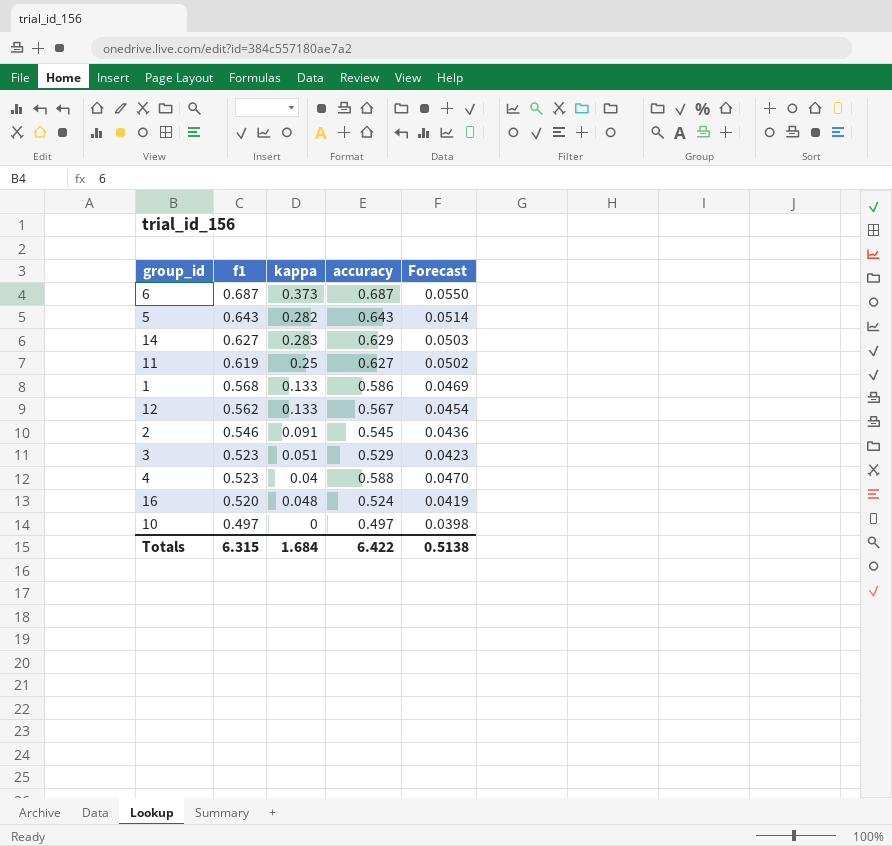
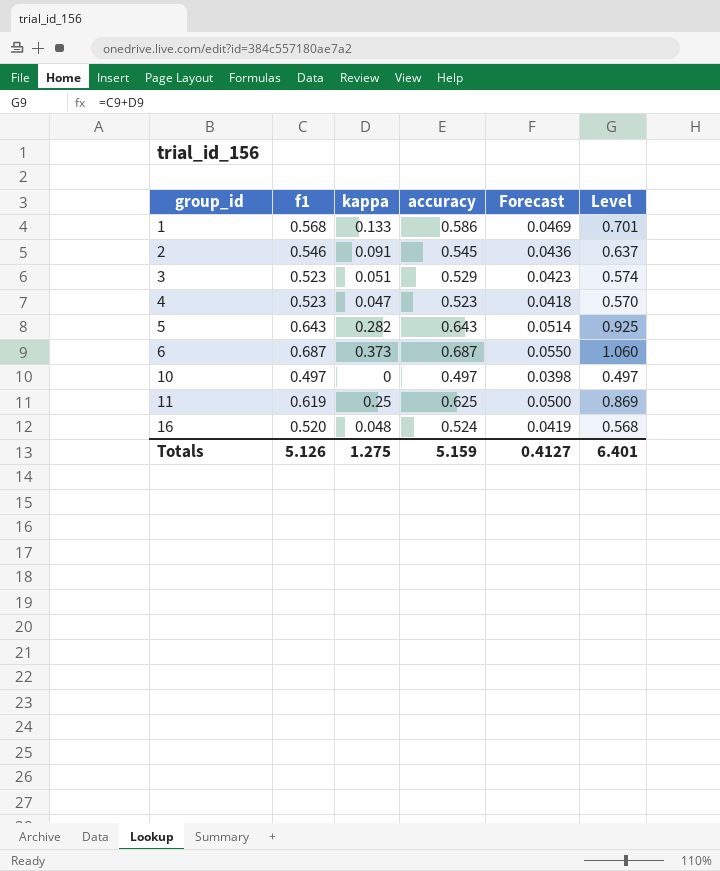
row order: f1 descending -> group_id ascending
column Level | formula: none -> [f1] + [kappa]
row 14: 0.627 | 0.283 | 0.629 | 0.0503 -> none
row 12: 0.562 | 0.133 | 0.567 | 0.0454 -> none
4 | kappa: 0.04 -> 0.047
4 | accuracy: 0.588 -> 0.523
4 | Forecast: 0.0470 -> 0.0418
11 | accuracy: 0.627 -> 0.625
11 | Forecast: 0.0502 -> 0.0500
Totals | f1: 6.315 -> 5.126
Totals | kappa: 1.684 -> 1.275
Totals | accuracy: 6.422 -> 5.159
Totals | Forecast: 0.5138 -> 0.4127

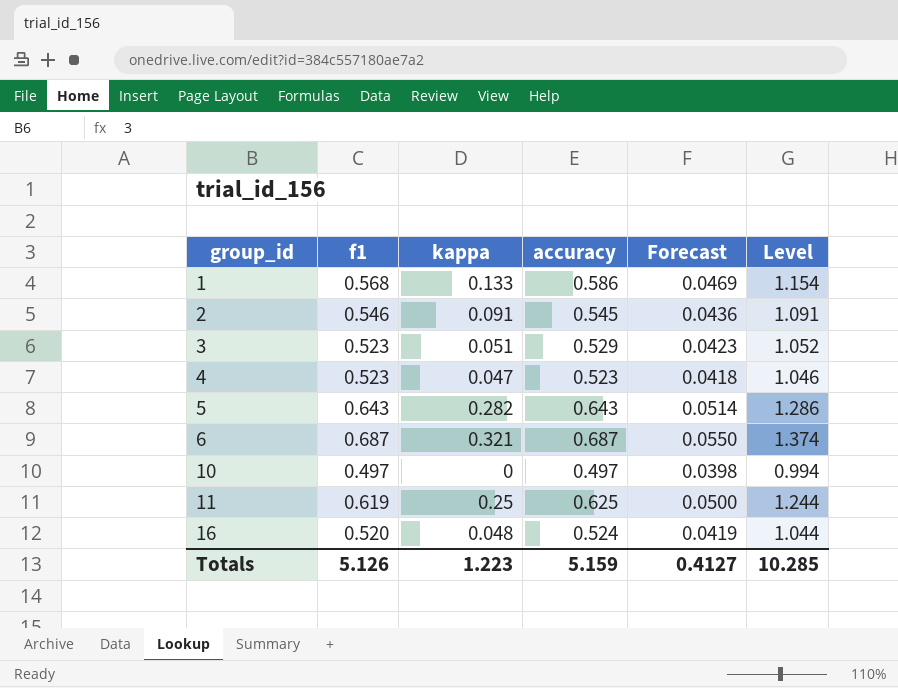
column Level | formula: [f1] + [kappa] -> [f1] + [accuracy]
6 | kappa: 0.373 -> 0.321
Totals | kappa: 1.275 -> 1.223
Totals | Level: 6.401 -> 10.285

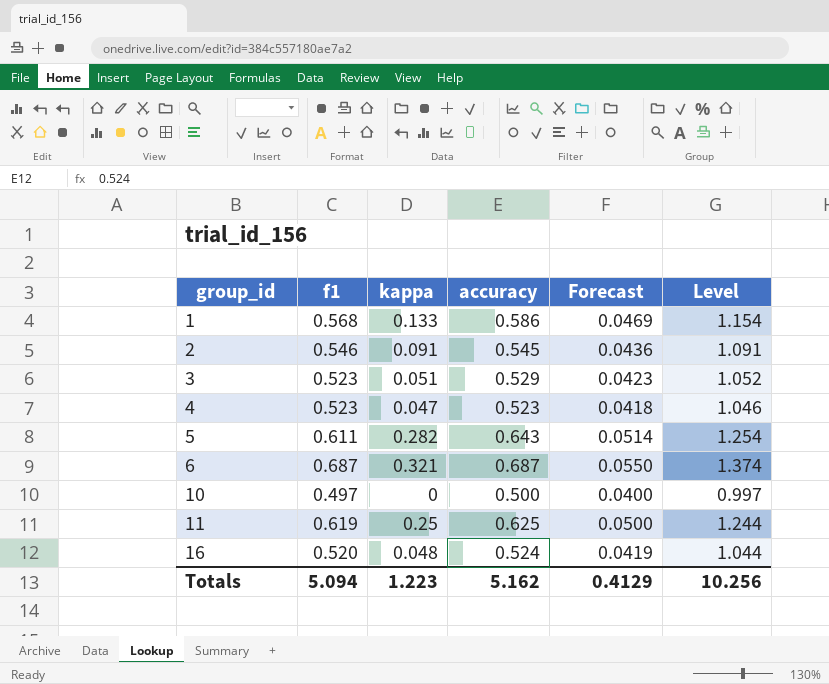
5 | f1: 0.643 -> 0.611
5 | Level: 1.286 -> 1.254
10 | accuracy: 0.497 -> 0.500
10 | Forecast: 0.0398 -> 0.0400
10 | Level: 0.994 -> 0.997
Totals | f1: 5.126 -> 5.094
Totals | accuracy: 5.159 -> 5.162
Totals | Forecast: 0.4127 -> 0.4129
Totals | Level: 10.285 -> 10.256

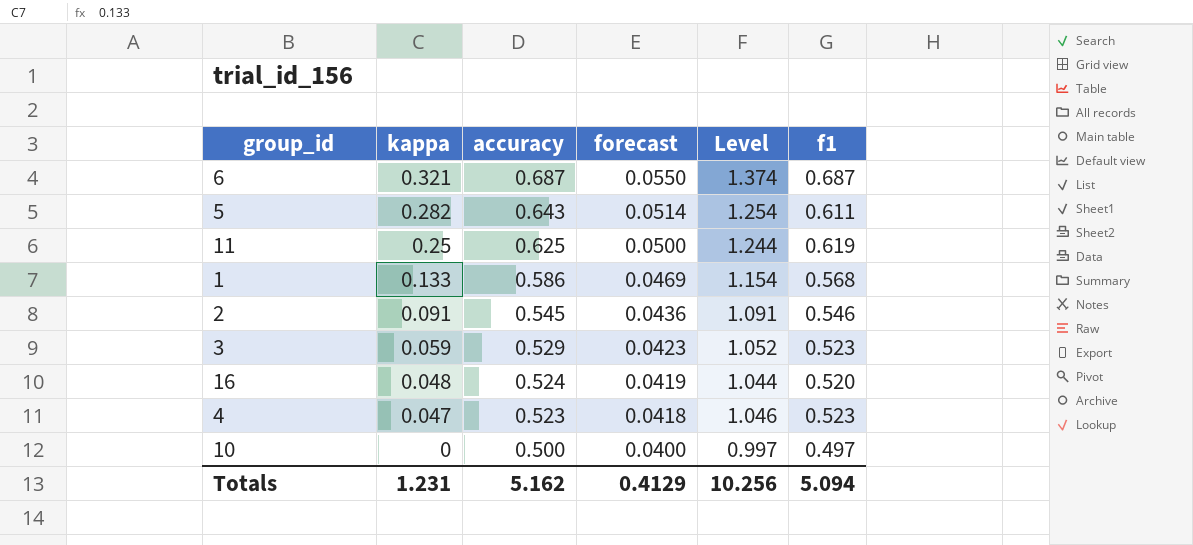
row order: group_id ascending -> kappa descending
column name: Forecast -> forecast
column f1 | position: 2 -> 6
3 | kappa: 0.051 -> 0.059
Totals | kappa: 1.223 -> 1.231

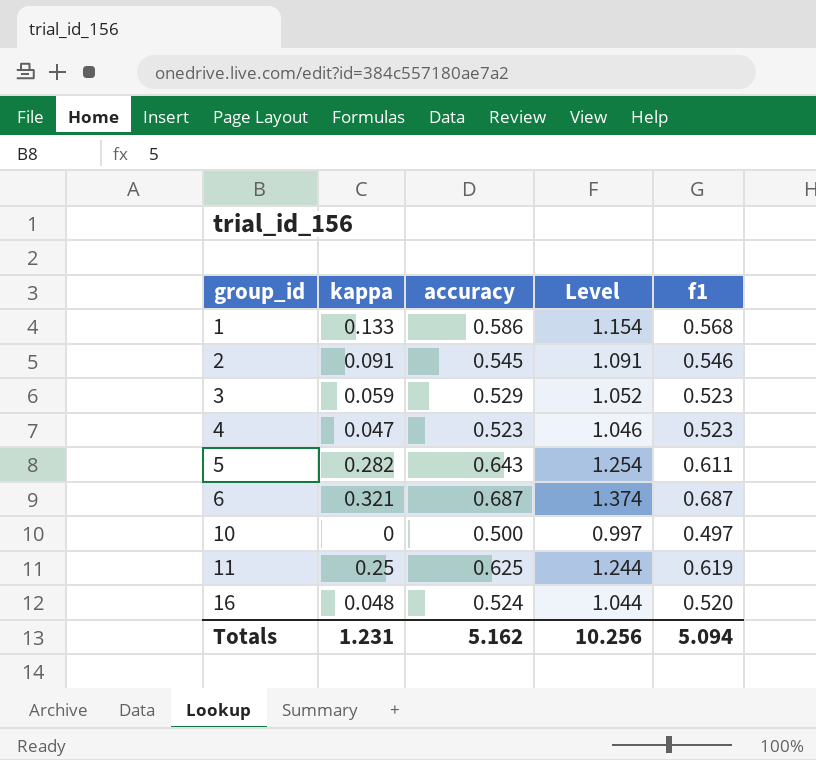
row order: kappa descending -> group_id ascending
column forecast | formula: [accuracy] * 0.08 -> none

